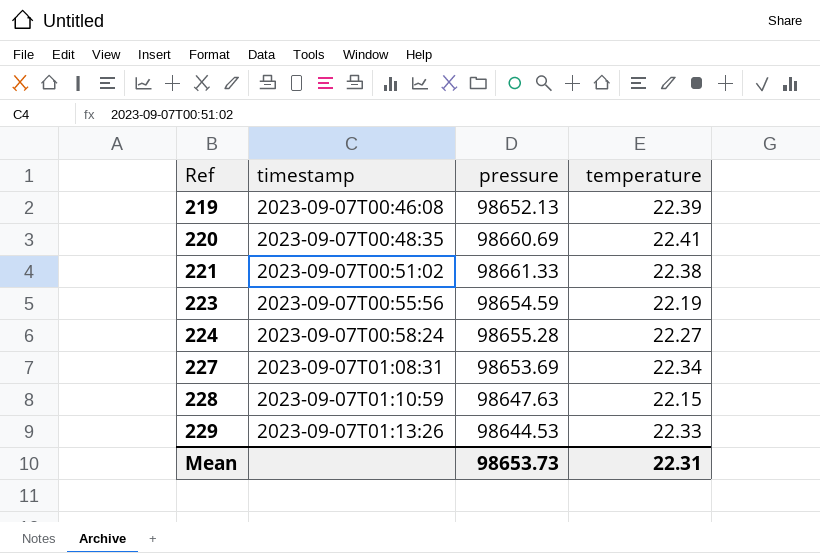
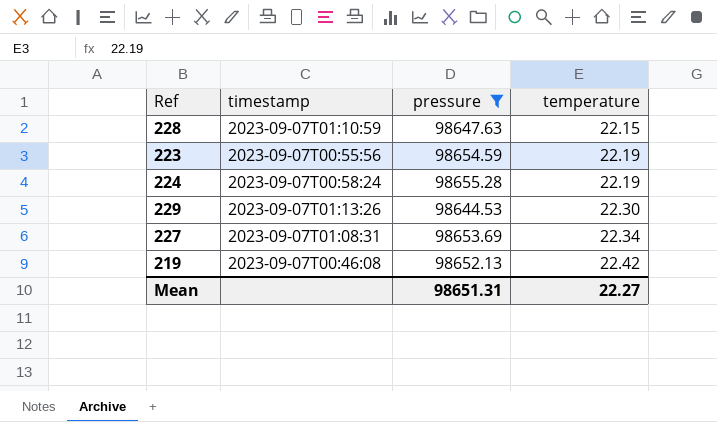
filter: none -> pressure <= 98655.28
row order: Ref ascending -> temperature ascending
224 | temperature: 22.27 -> 22.19
229 | temperature: 22.33 -> 22.30
219 | temperature: 22.39 -> 22.42
Mean | pressure: 98653.73 -> 98651.31
Mean | temperature: 22.31 -> 22.27

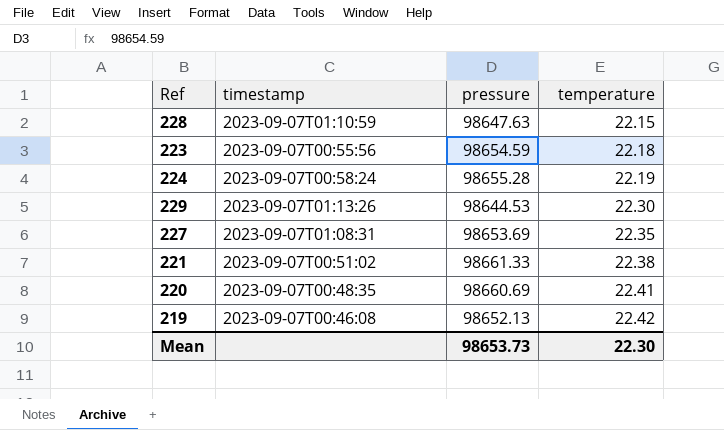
filter: pressure <= 98655.28 -> none
223 | temperature: 22.19 -> 22.18
227 | temperature: 22.34 -> 22.35
Mean | pressure: 98651.31 -> 98653.73
Mean | temperature: 22.27 -> 22.30

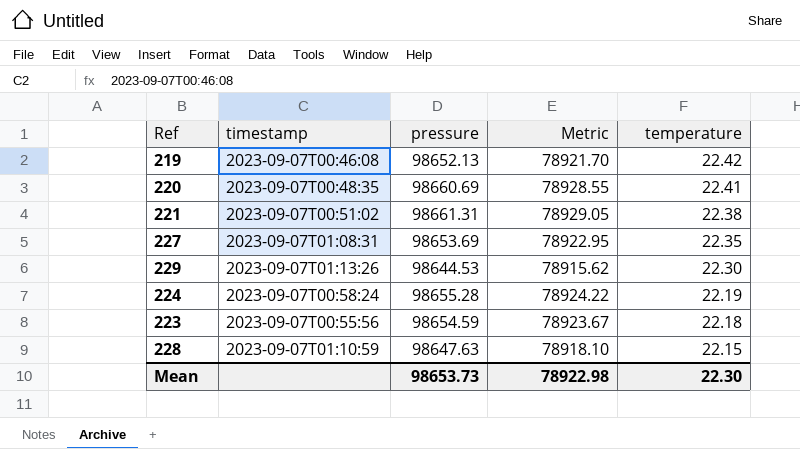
row order: temperature ascending -> temperature descending
column Metric | formula: none -> [pressure] * 0.8
221 | pressure: 98661.33 -> 98661.31

